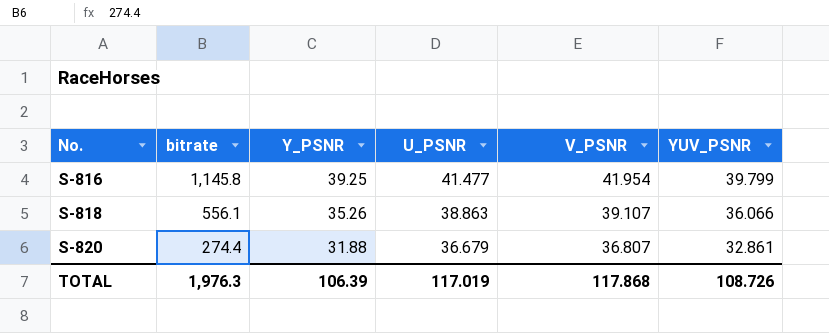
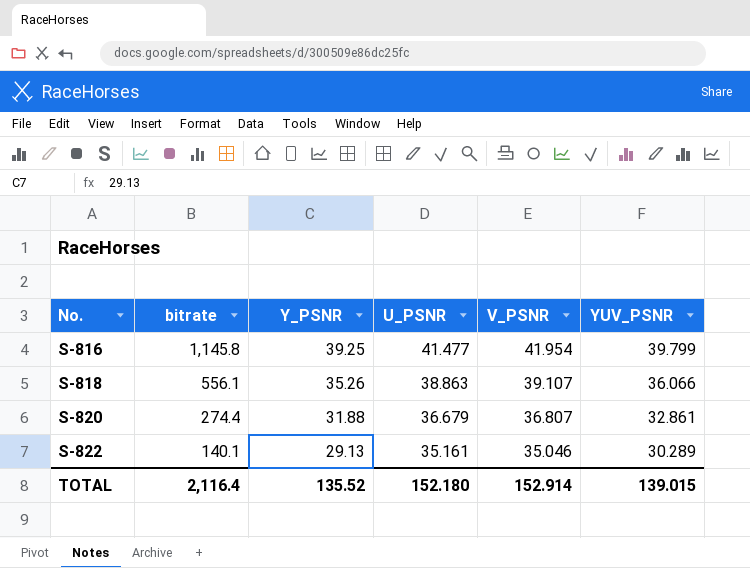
row S-822: none -> 140.1 | 29.13 | 35.161 | 35.046 | 30.289
TOTAL | bitrate: 1,976.3 -> 2,116.4
TOTAL | Y_PSNR: 106.39 -> 135.52
TOTAL | U_PSNR: 117.019 -> 152.180
TOTAL | V_PSNR: 117.868 -> 152.914
TOTAL | YUV_PSNR: 108.726 -> 139.015

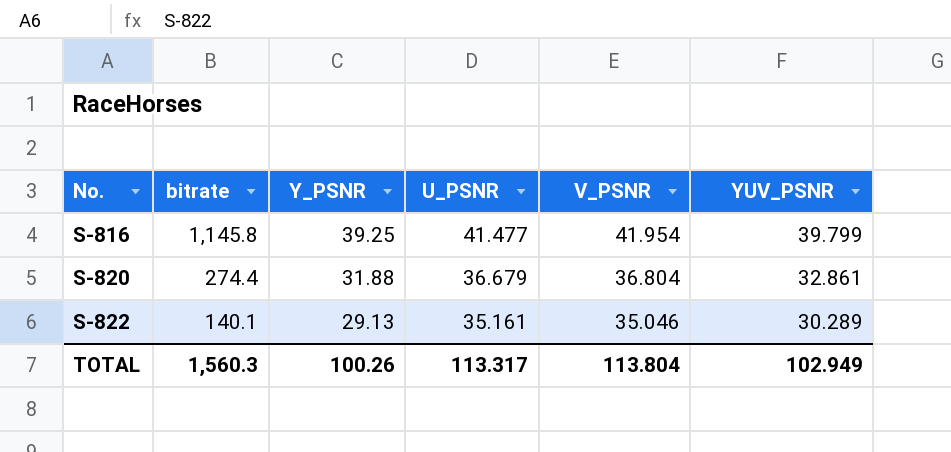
row S-818: 556.1 | 35.26 | 38.863 | 39.107 | 36.066 -> none
S-820 | V_PSNR: 36.807 -> 36.804
TOTAL | bitrate: 2,116.4 -> 1,560.3
TOTAL | Y_PSNR: 135.52 -> 100.26
TOTAL | U_PSNR: 152.180 -> 113.317
TOTAL | V_PSNR: 152.914 -> 113.804
TOTAL | YUV_PSNR: 139.015 -> 102.949

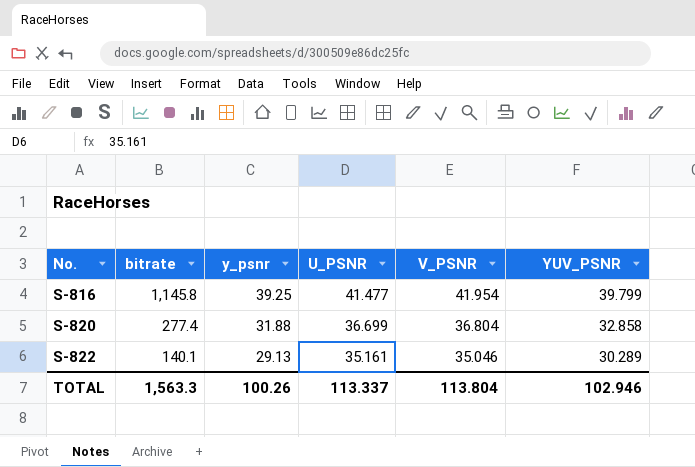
column name: Y_PSNR -> y_psnr
S-820 | bitrate: 274.4 -> 277.4
S-820 | U_PSNR: 36.679 -> 36.699
S-820 | YUV_PSNR: 32.861 -> 32.858
TOTAL | bitrate: 1,560.3 -> 1,563.3
TOTAL | U_PSNR: 113.317 -> 113.337
TOTAL | YUV_PSNR: 102.949 -> 102.946

